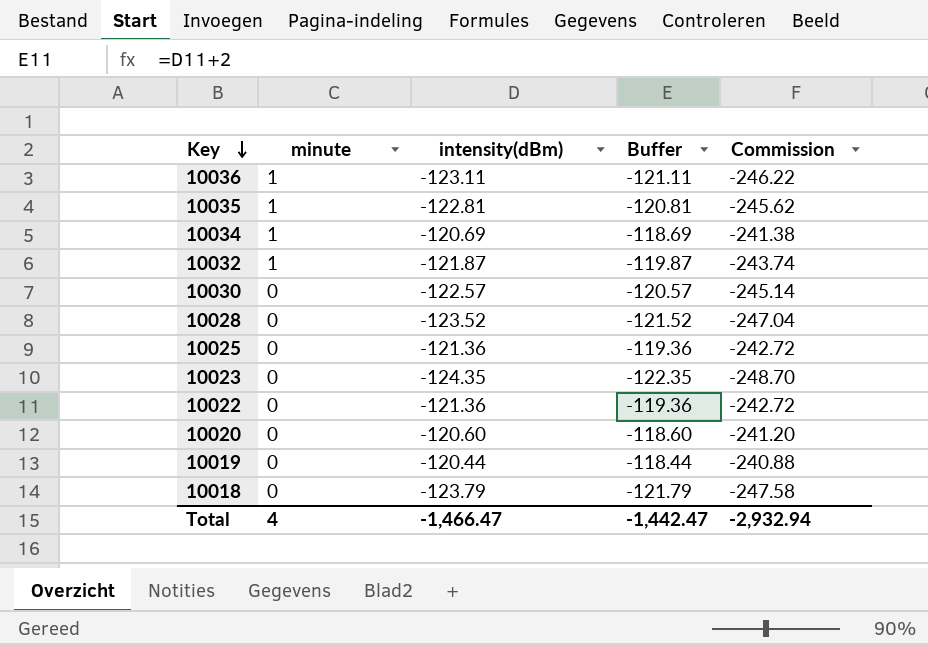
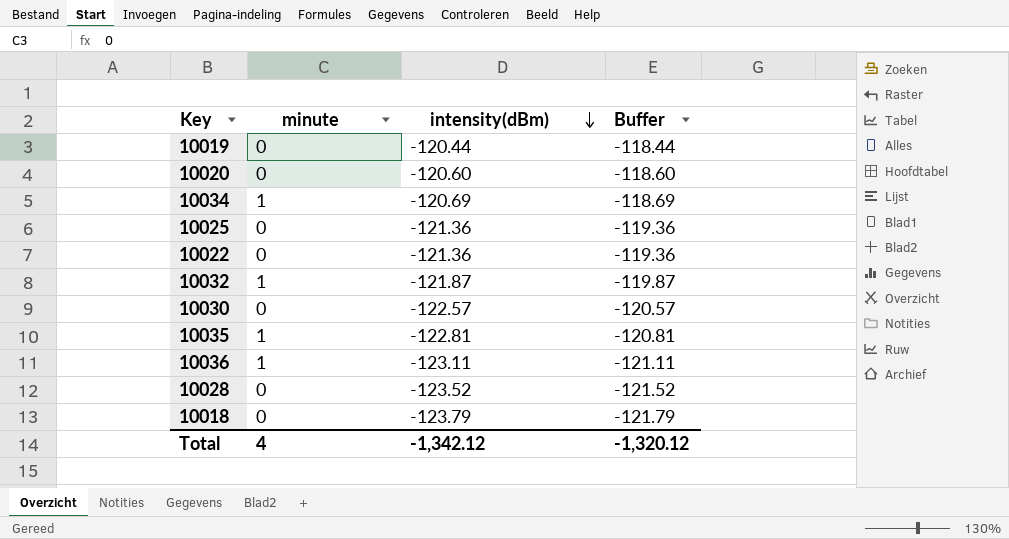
row order: Key descending -> intensity(dBm) descending
column Commission | formula: [intensity(dBm)] * 2 -> none
row 10023: 0 | -124.35 | -122.35 | -248.70 -> none
Total | intensity(dBm): -1,466.47 -> -1,342.12
Total | Buffer: -1,442.47 -> -1,320.12

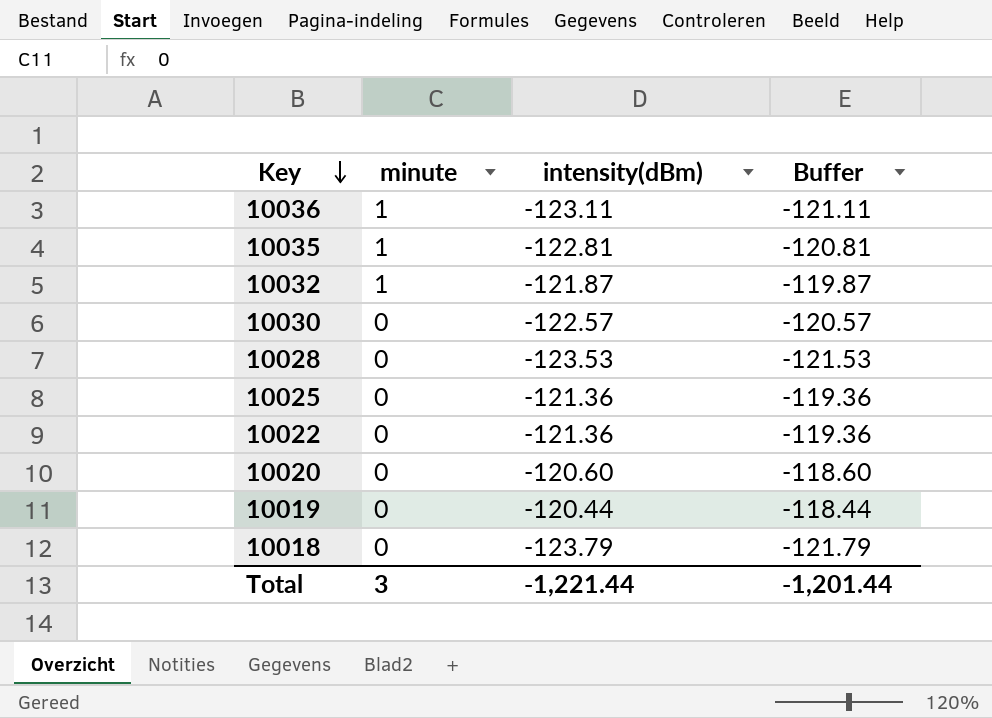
row order: intensity(dBm) descending -> Key descending
row 10034: 1 | -120.69 | -118.69 -> none
10028 | intensity(dBm): -123.52 -> -123.53
10028 | Buffer: -121.52 -> -121.53
Total | minute: 4 -> 3
Total | intensity(dBm): -1,342.12 -> -1,221.44
Total | Buffer: -1,320.12 -> -1,201.44

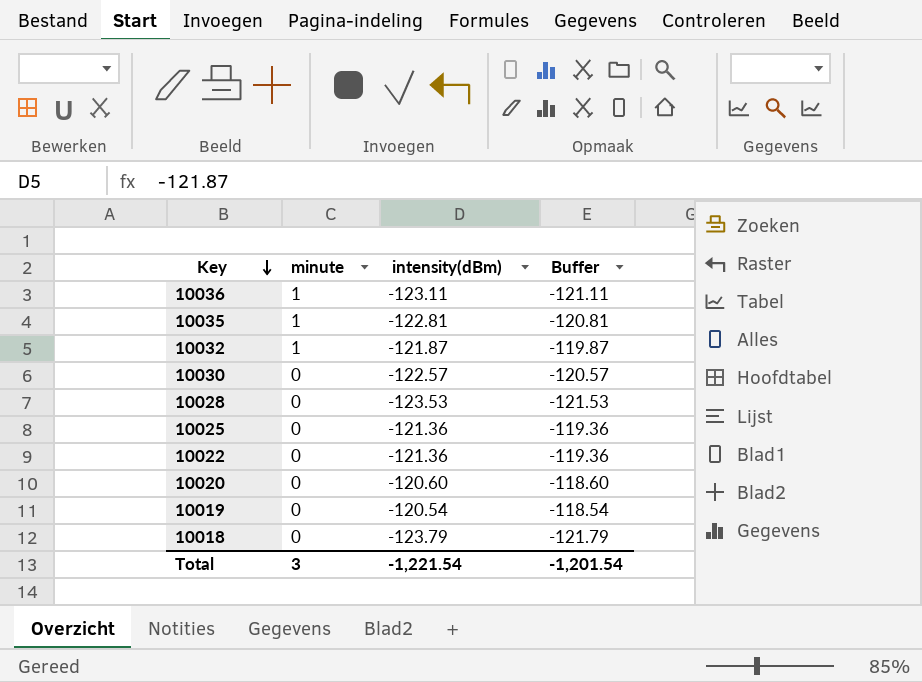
10019 | intensity(dBm): -120.44 -> -120.54
10019 | Buffer: -118.44 -> -118.54
Total | intensity(dBm): -1,221.44 -> -1,221.54
Total | Buffer: -1,201.44 -> -1,201.54

